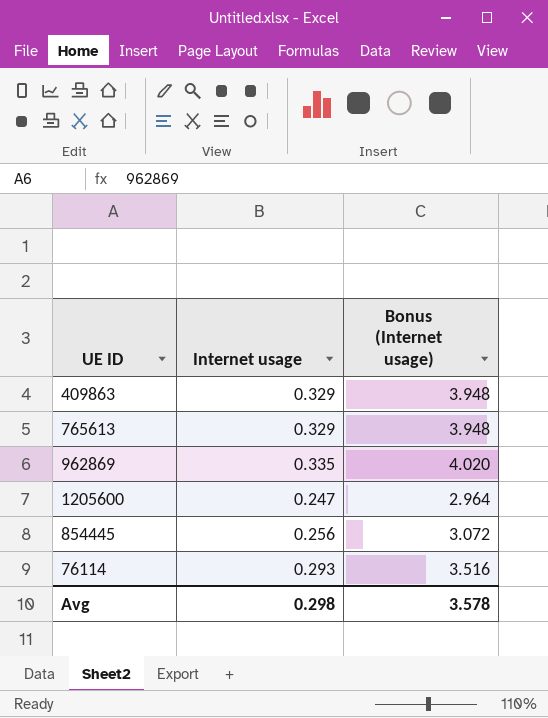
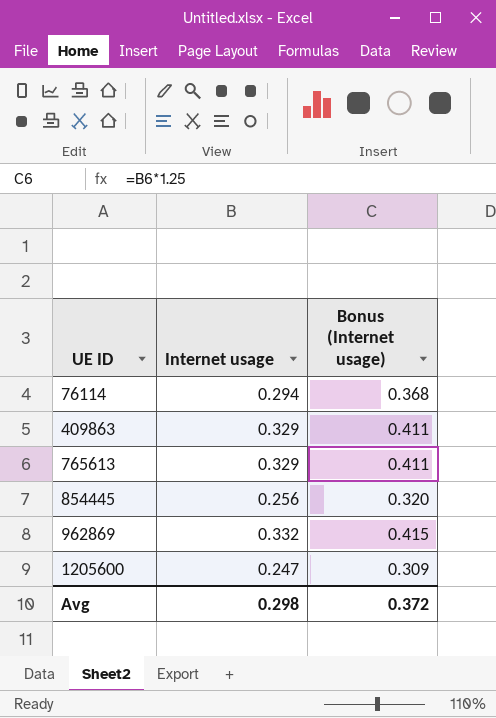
row order: none -> UE ID ascending
column Bonus (Internet usage) | formula: [Internet usage] * 12 -> [Internet usage] * 1.25
76114 | Internet usage: 0.293 -> 0.294
962869 | Internet usage: 0.335 -> 0.332
Avg | Bonus (Internet usage): 3.578 -> 0.372

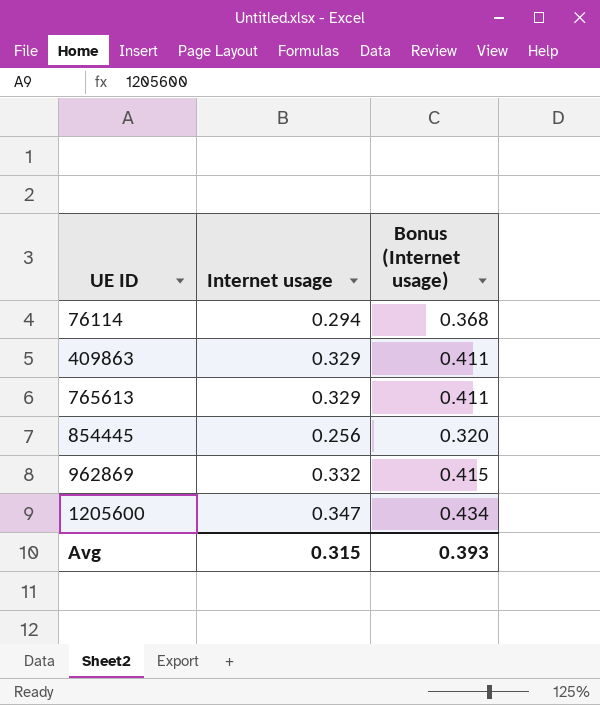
1205600 | Internet usage: 0.247 -> 0.347
1205600 | Bonus (Internet usage): 0.309 -> 0.434
Avg | Internet usage: 0.298 -> 0.315
Avg | Bonus (Internet usage): 0.372 -> 0.393

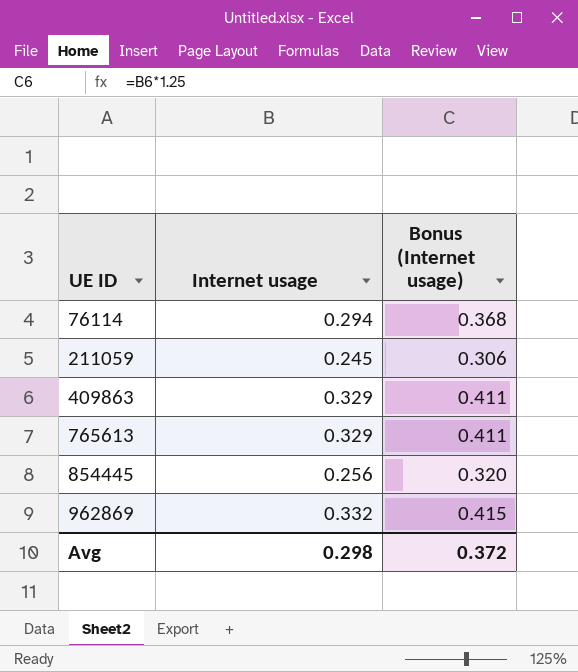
row 1205600: 0.347 | 0.434 -> none
row 211059: none -> 0.245 | 0.306
Avg | Internet usage: 0.315 -> 0.298
Avg | Bonus (Internet usage): 0.393 -> 0.372

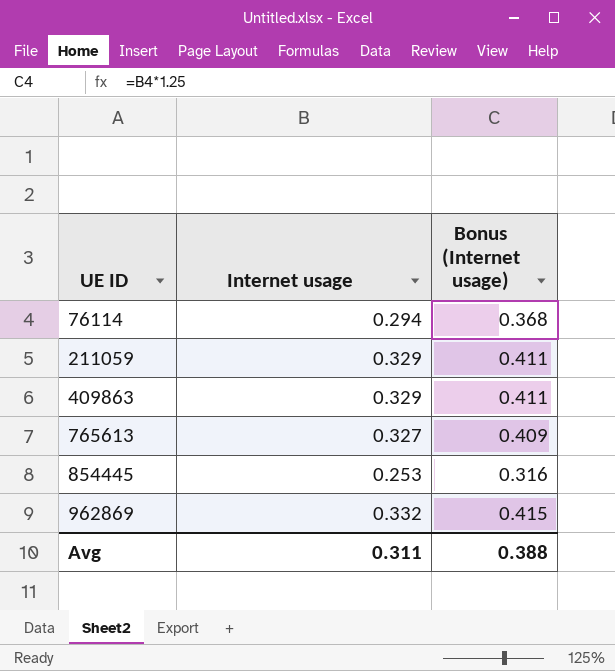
211059 | Internet usage: 0.245 -> 0.329
211059 | Bonus (Internet usage): 0.306 -> 0.411
765613 | Internet usage: 0.329 -> 0.327
765613 | Bonus (Internet usage): 0.411 -> 0.409
854445 | Internet usage: 0.256 -> 0.253
854445 | Bonus (Internet usage): 0.320 -> 0.316
Avg | Internet usage: 0.298 -> 0.311
Avg | Bonus (Internet usage): 0.372 -> 0.388

